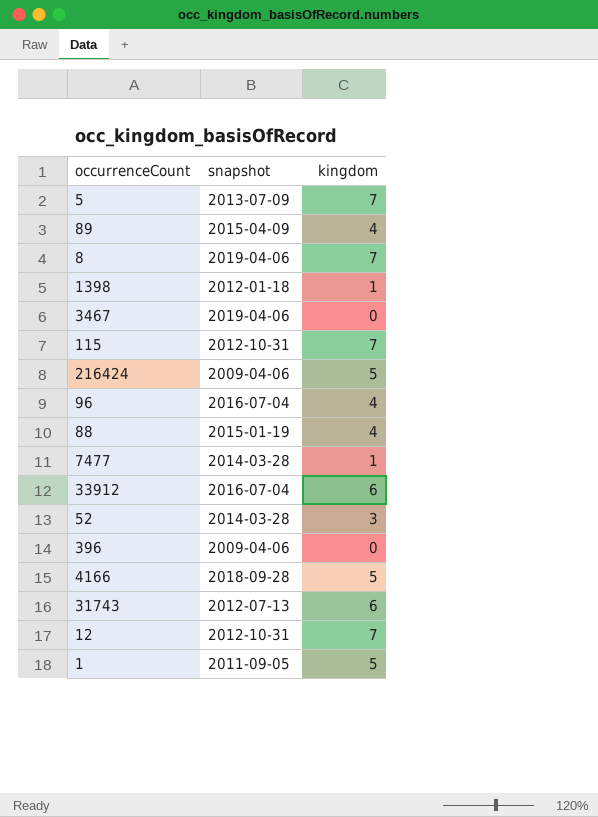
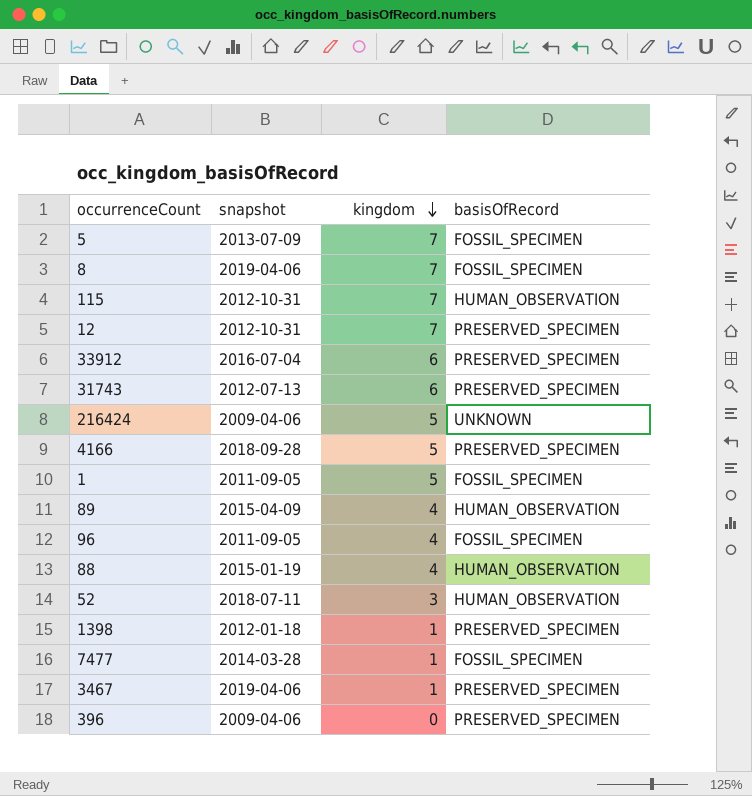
row order: none -> kingdom descending
column basisOfRecord | position: none -> 4
96 | snapshot: 2016-07-04 -> 2011-09-05
52 | snapshot: 2014-03-28 -> 2018-07-11
3467 | kingdom: 0 -> 1

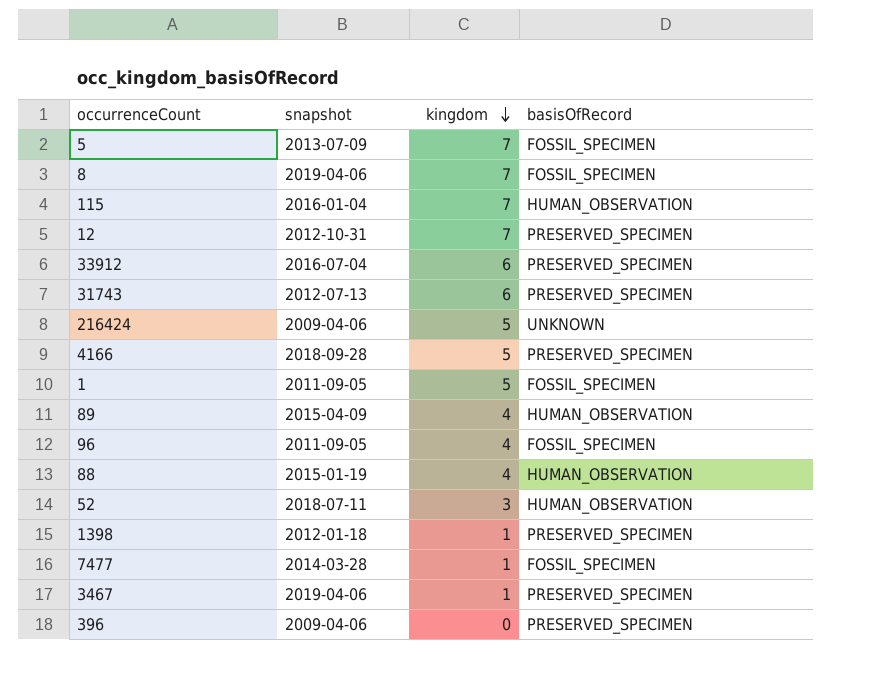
115 | snapshot: 2012-10-31 -> 2016-01-04

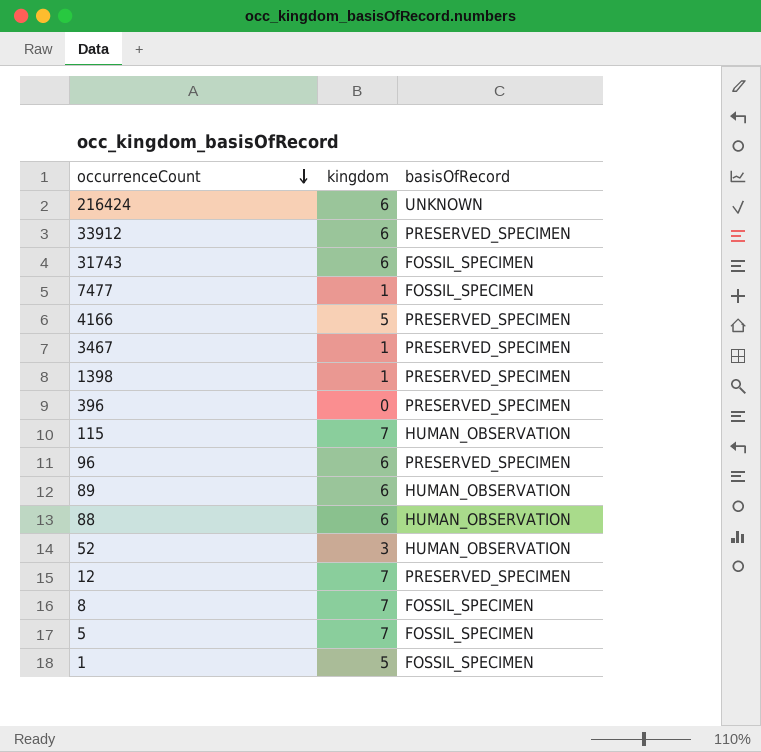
row order: kingdom descending -> occurrenceCount descending
column snapshot | position: 2 -> none
216424 | kingdom: 5 -> 6
31743 | basisOfRecord: PRESERVED_SPECIMEN -> FOSSIL_SPECIMEN
96 | kingdom: 4 -> 6
96 | basisOfRecord: FOSSIL_SPECIMEN -> PRESERVED_SPECIMEN
89 | kingdom: 4 -> 6
88 | kingdom: 4 -> 6

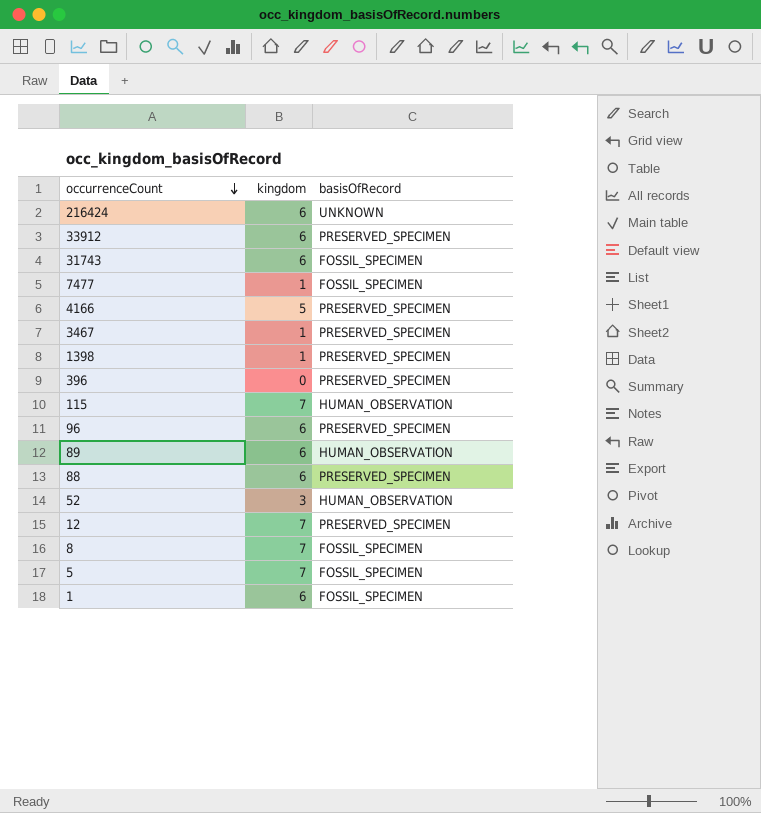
88 | basisOfRecord: HUMAN_OBSERVATION -> PRESERVED_SPECIMEN
1 | kingdom: 5 -> 6

